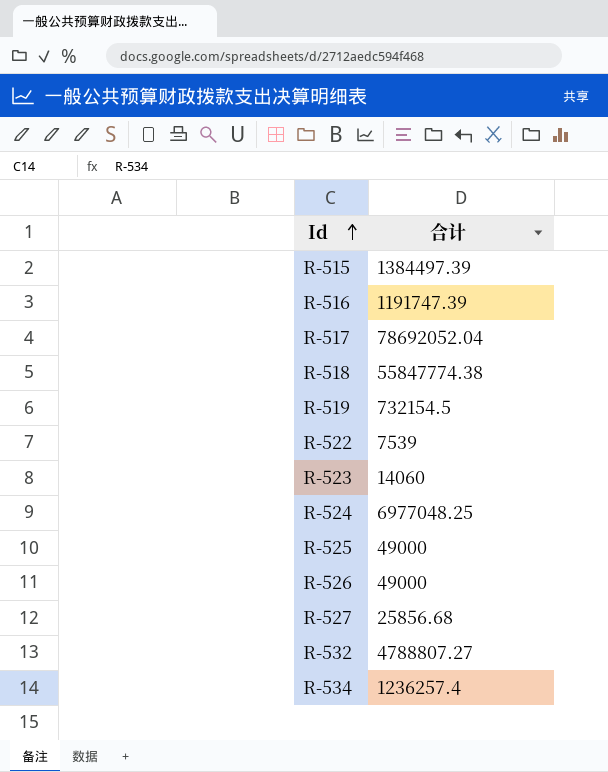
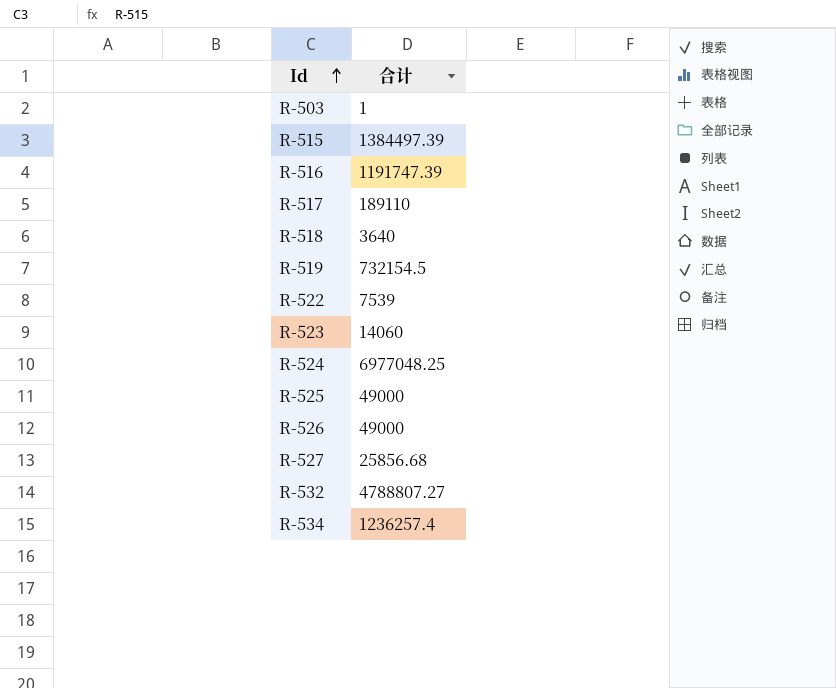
row R-503: none -> 1
R-517 | 合计: 78692052.04 -> 189110
R-518 | 合计: 55847774.38 -> 3640

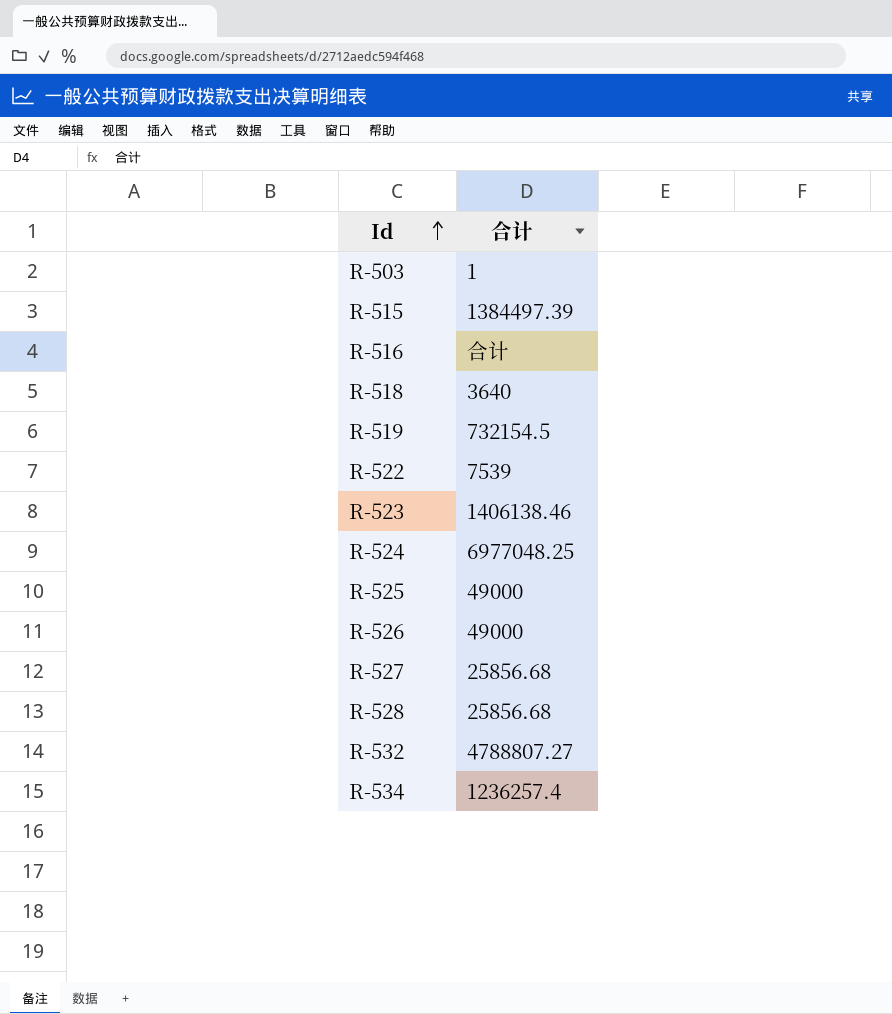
row R-517: 189110 -> none
R-516 | 合计: 1191747.39 -> 合计
R-523 | 合计: 14060 -> 1406138.46
row R-528: none -> 25856.68

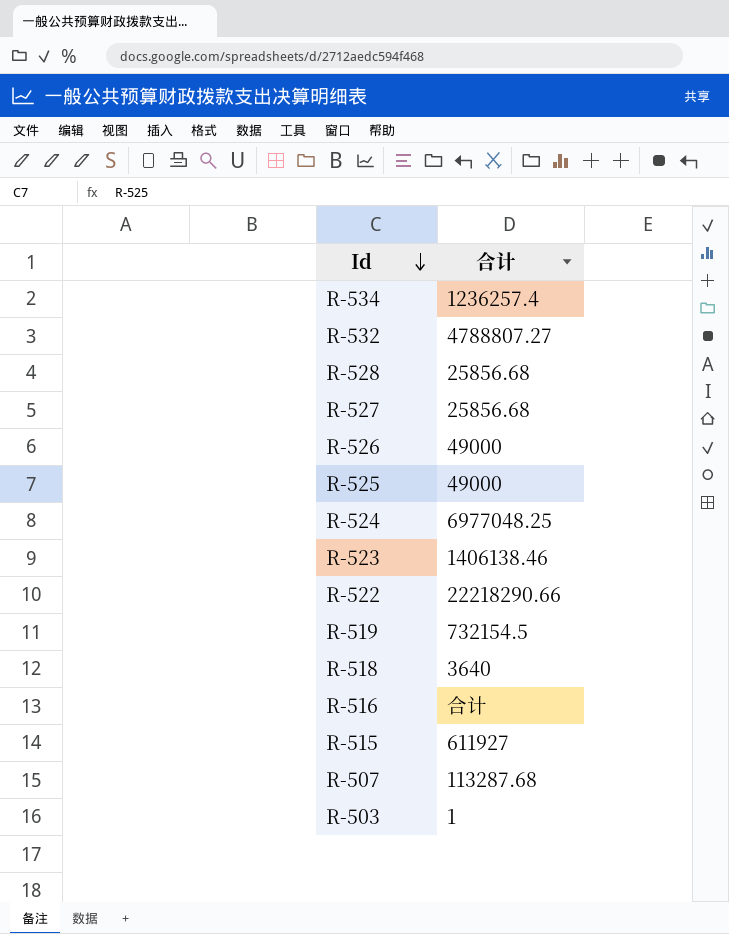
row order: Id ascending -> Id descending
R-522 | 合计: 7539 -> 22218290.66
R-515 | 合计: 1384497.39 -> 611927
row R-507: none -> 113287.68

